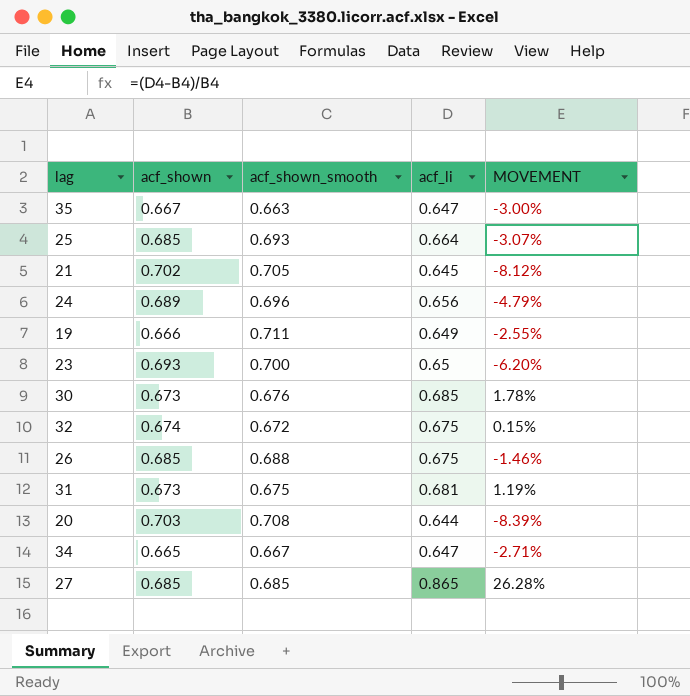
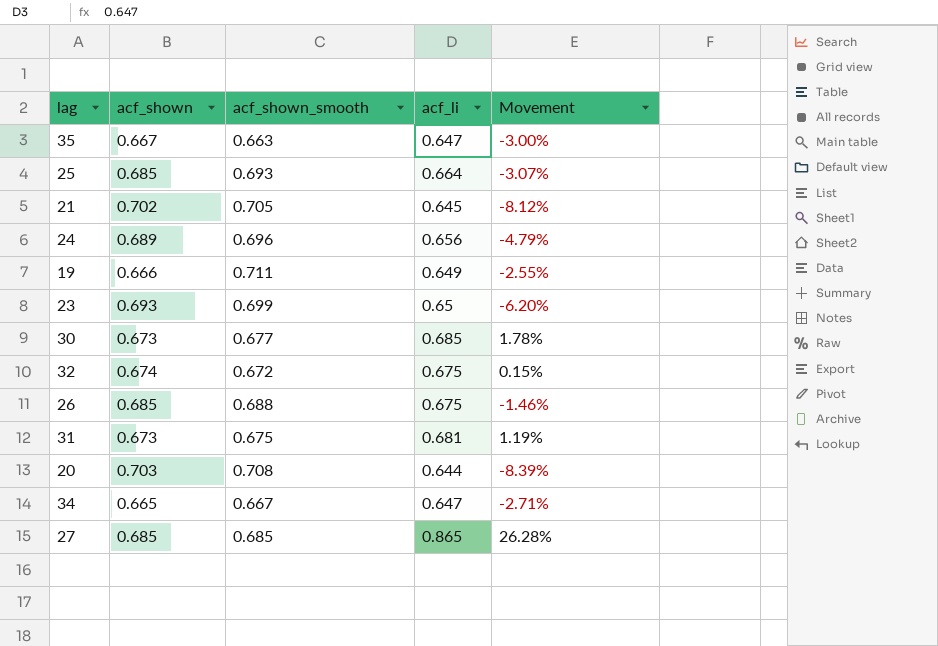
column name: MOVEMENT -> Movement
23 | acf_shown_smooth: 0.700 -> 0.699
30 | acf_shown_smooth: 0.676 -> 0.677

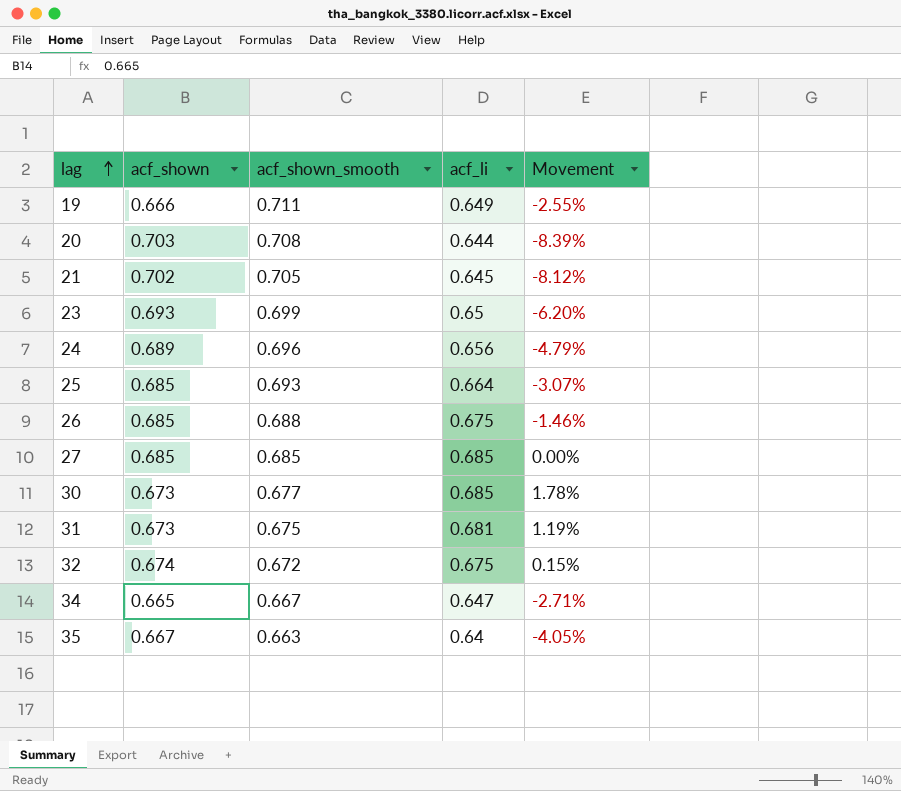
row order: none -> lag ascending
27 | acf_li: 0.865 -> 0.685
27 | Movement: 26.28% -> 0.00%
35 | acf_li: 0.647 -> 0.64
35 | Movement: -3.00% -> -4.05%

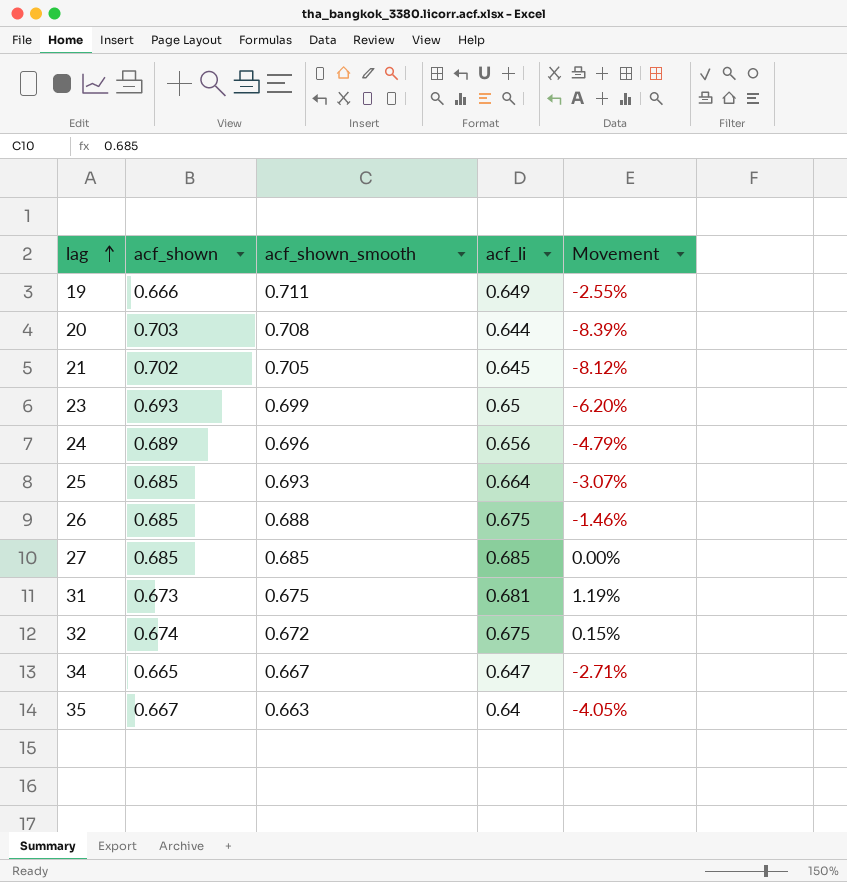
row 30: 0.673 | 0.677 | 0.685 | 1.78% -> none

